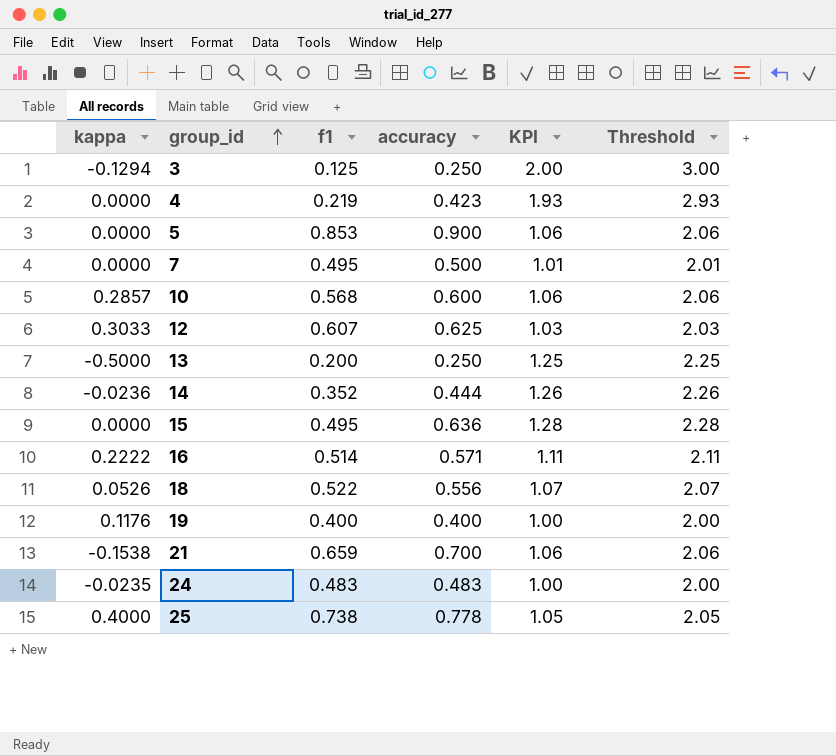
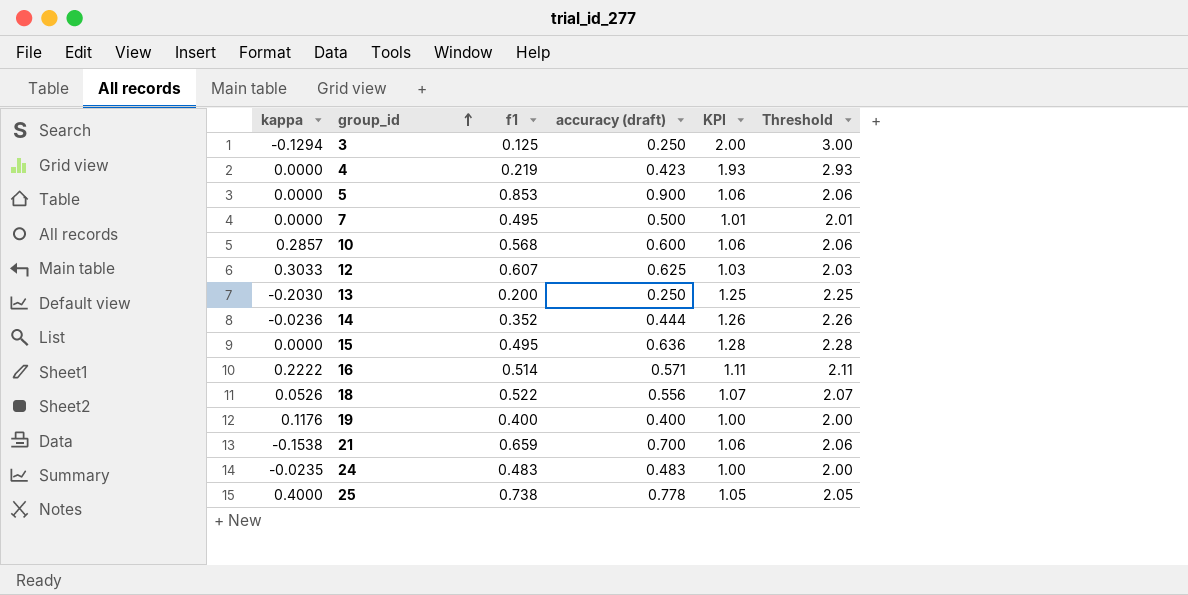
column name: accuracy -> accuracy (draft)
13 | kappa: -0.5000 -> -0.2030

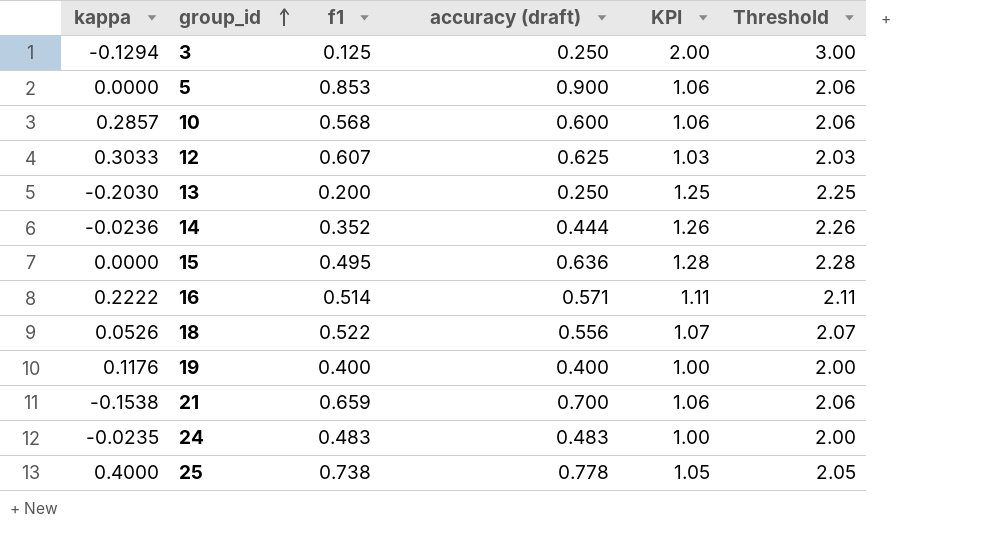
row 4: 0.0000 | 0.219 | 0.423 | 1.93 | 2.93 -> none
row 7: 0.0000 | 0.495 | 0.500 | 1.01 | 2.01 -> none

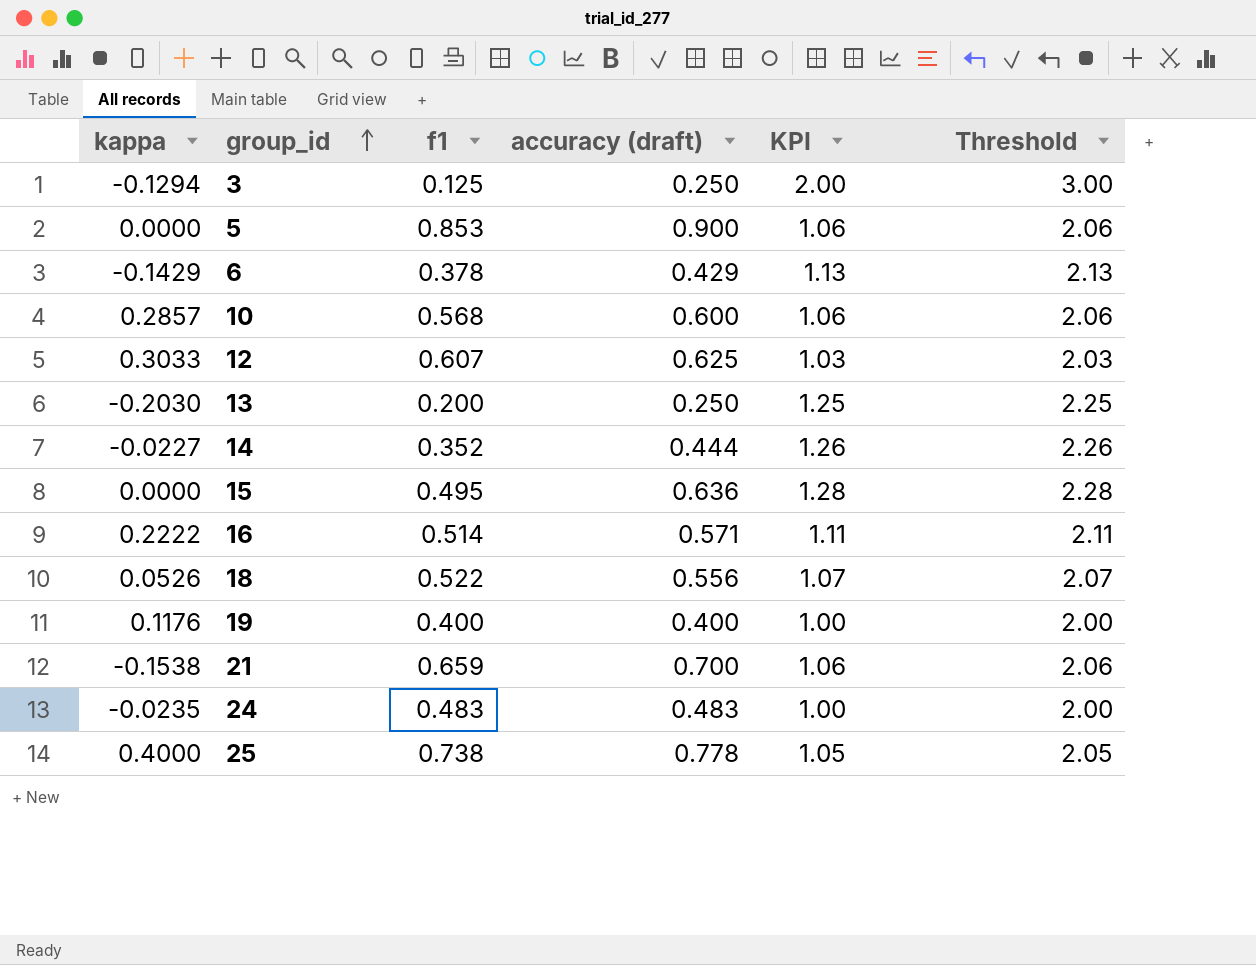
row 6: none -> -0.1429 | 0.378 | 0.429 | 1.13 | 2.13
14 | kappa: -0.0236 -> -0.0227

